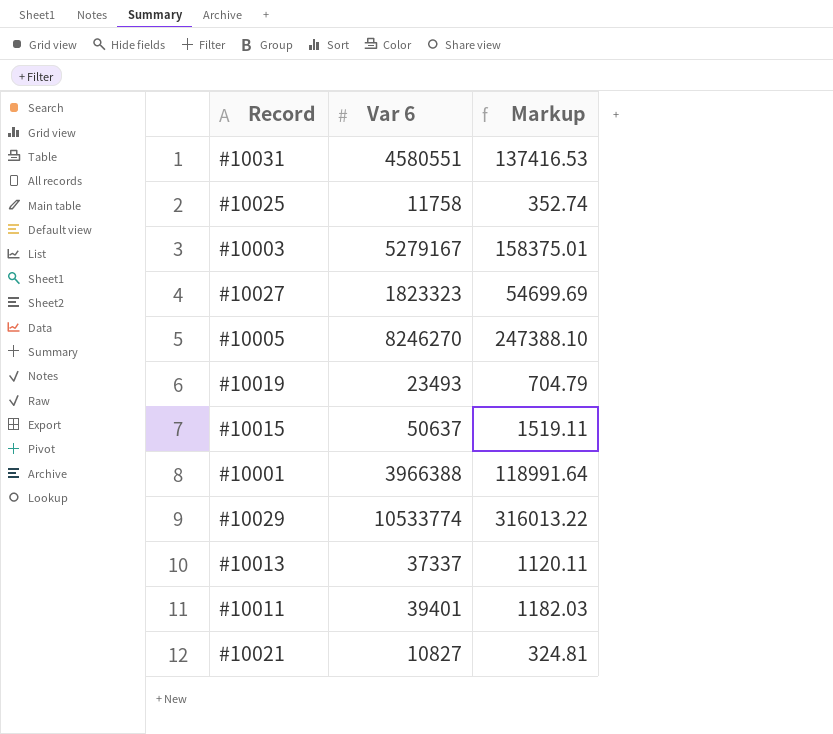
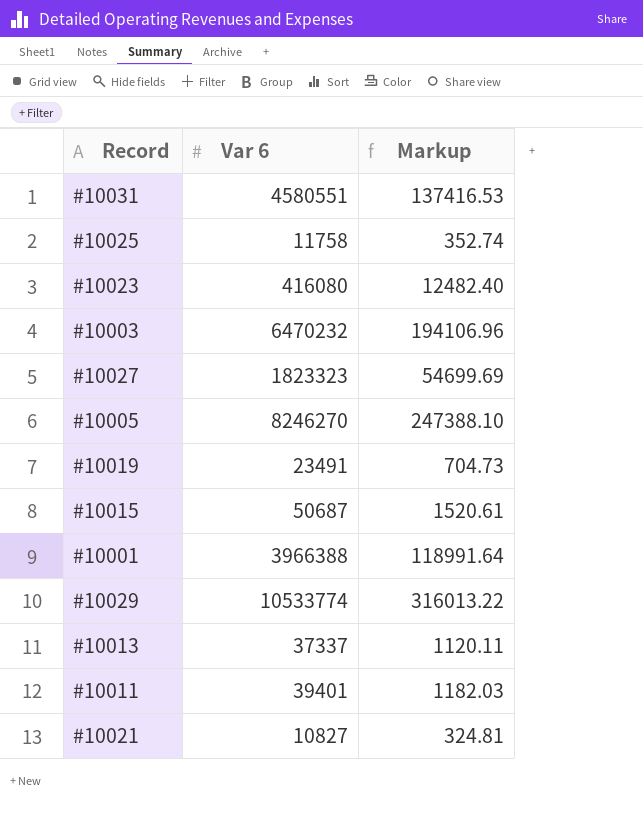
row #10023: none -> 416080 | 12482.40
#10003 | Var 6: 5279167 -> 6470232
#10003 | Markup: 158375.01 -> 194106.96
#10019 | Var 6: 23493 -> 23491
#10019 | Markup: 704.79 -> 704.73
#10015 | Var 6: 50637 -> 50687
#10015 | Markup: 1519.11 -> 1520.61

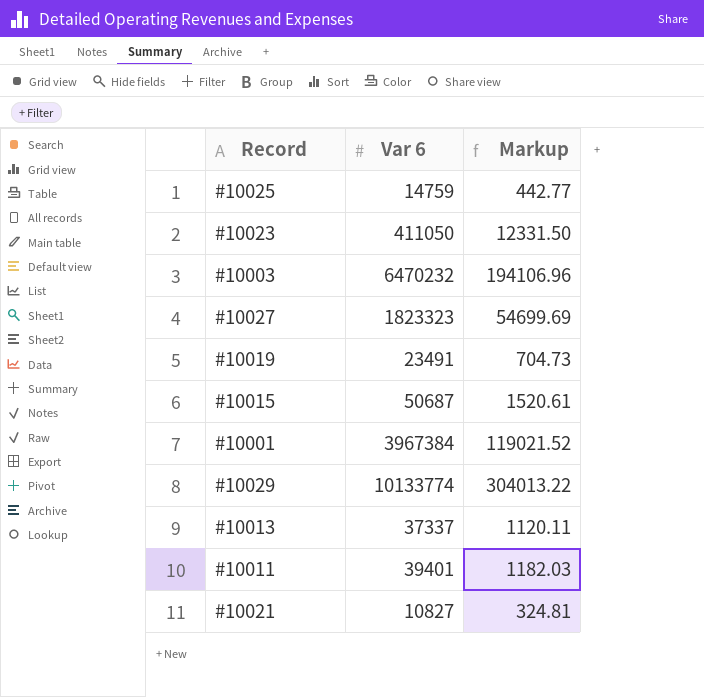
row #10031: 4580551 | 137416.53 -> none
row #10005: 8246270 | 247388.10 -> none
#10025 | Var 6: 11758 -> 14759
#10025 | Markup: 352.74 -> 442.77
#10023 | Var 6: 416080 -> 411050
#10023 | Markup: 12482.40 -> 12331.50
#10001 | Var 6: 3966388 -> 3967384
#10001 | Markup: 118991.64 -> 119021.52
#10029 | Var 6: 10533774 -> 10133774
#10029 | Markup: 316013.22 -> 304013.22

